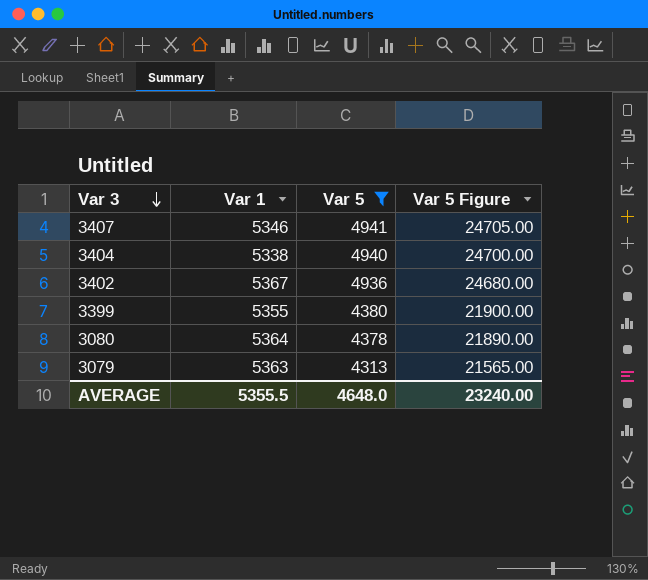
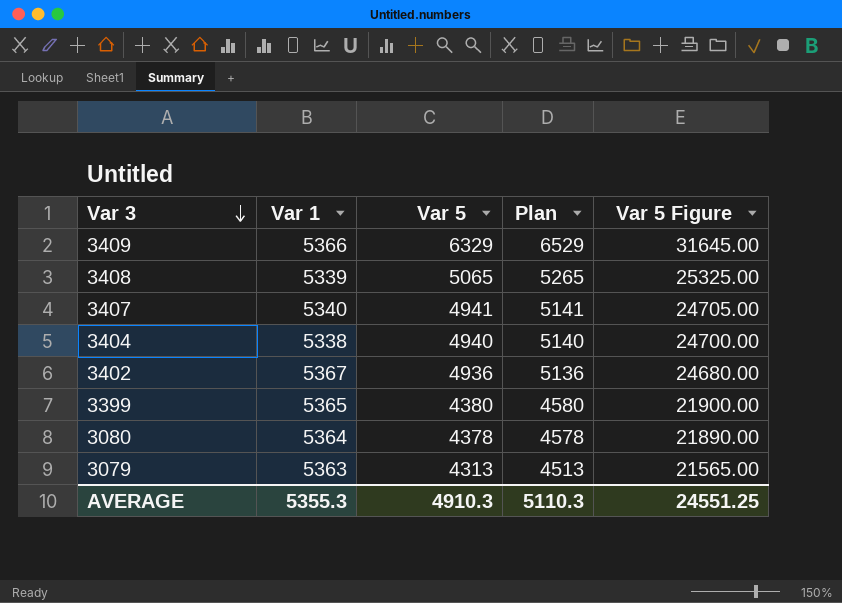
filter: Var 5 <= 4941 -> none
column Plan | formula: none -> [Var 5] + 200
3407 | Var 1: 5346 -> 5340
3399 | Var 1: 5355 -> 5365
AVERAGE | Var 1: 5355.5 -> 5355.3
AVERAGE | Var 5: 4648.0 -> 4910.3
AVERAGE | Var 5 Figure: 23240.00 -> 24551.25

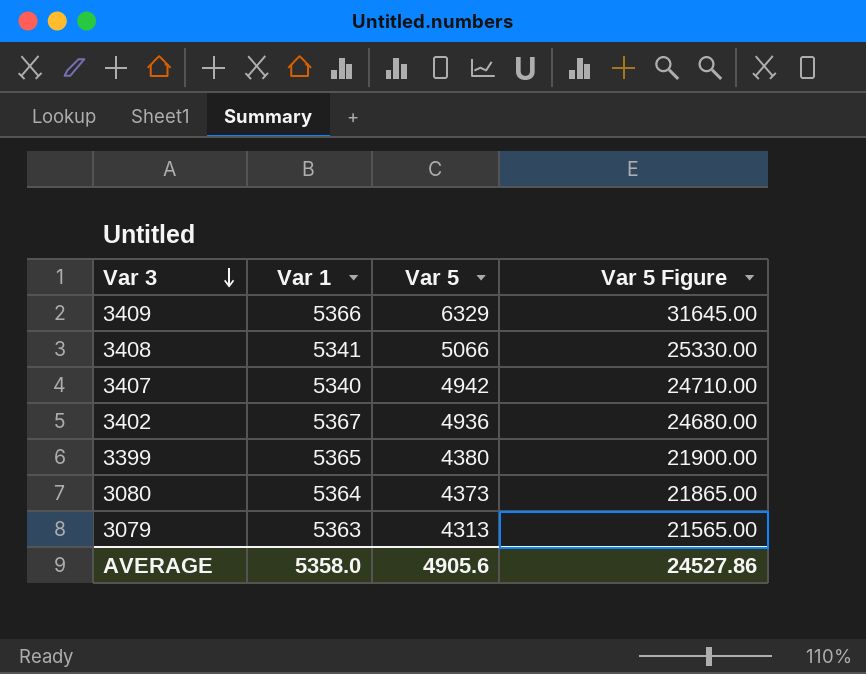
column Plan | formula: [Var 5] + 200 -> none
row 3404: 5338 | 4940 | 5140 | 24700.00 -> none
3408 | Var 1: 5339 -> 5341
3408 | Var 5: 5065 -> 5066
3408 | Var 5 Figure: 25325.00 -> 25330.00
3407 | Var 5: 4941 -> 4942
3407 | Var 5 Figure: 24705.00 -> 24710.00
3080 | Var 5: 4378 -> 4373
3080 | Var 5 Figure: 21890.00 -> 21865.00
AVERAGE | Var 1: 5355.3 -> 5358.0
AVERAGE | Var 5: 4910.3 -> 4905.6
AVERAGE | Var 5 Figure: 24551.25 -> 24527.86

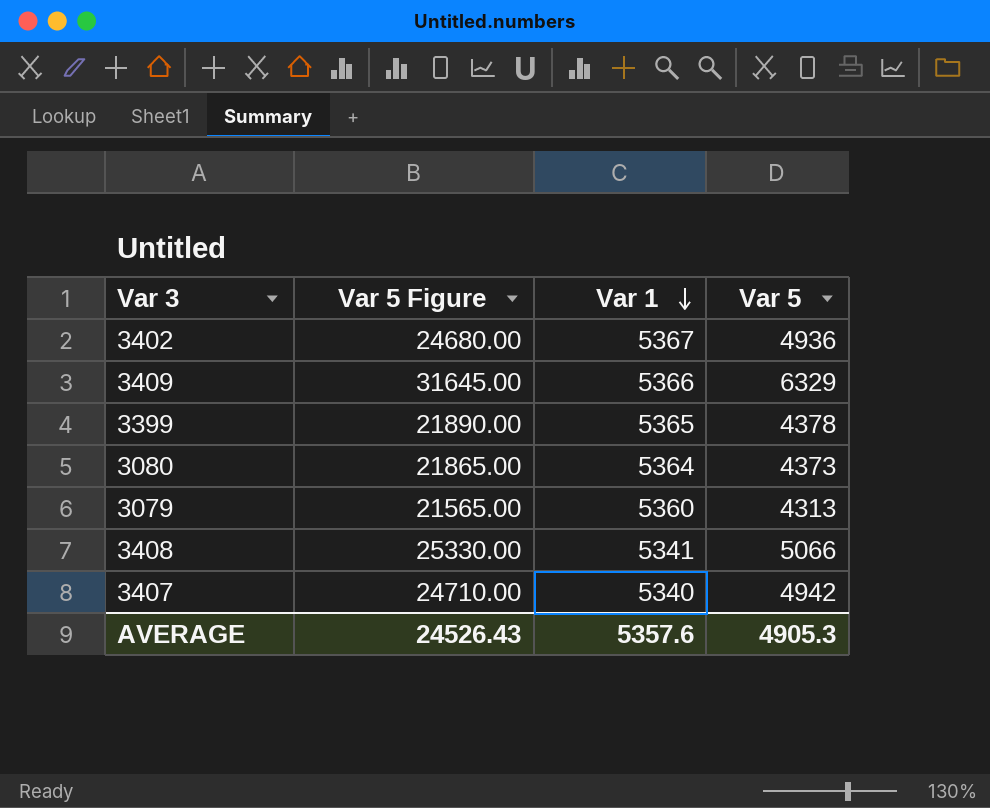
row order: Var 3 descending -> Var 1 descending
column Var 5 Figure | position: 4 -> 2
3399 | Var 5 Figure: 21900.00 -> 21890.00
3399 | Var 5: 4380 -> 4378
3079 | Var 1: 5363 -> 5360
AVERAGE | Var 5 Figure: 24527.86 -> 24526.43
AVERAGE | Var 1: 5358.0 -> 5357.6
AVERAGE | Var 5: 4905.6 -> 4905.3

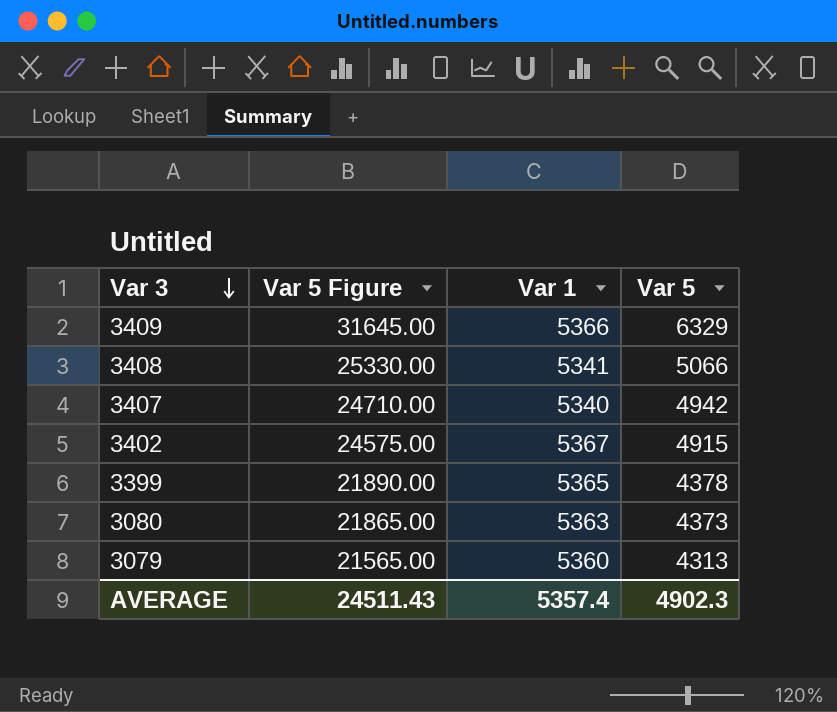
row order: Var 1 descending -> Var 3 descending
3402 | Var 5 Figure: 24680.00 -> 24575.00
3402 | Var 5: 4936 -> 4915
3080 | Var 1: 5364 -> 5363
AVERAGE | Var 5 Figure: 24526.43 -> 24511.43
AVERAGE | Var 1: 5357.6 -> 5357.4
AVERAGE | Var 5: 4905.3 -> 4902.3

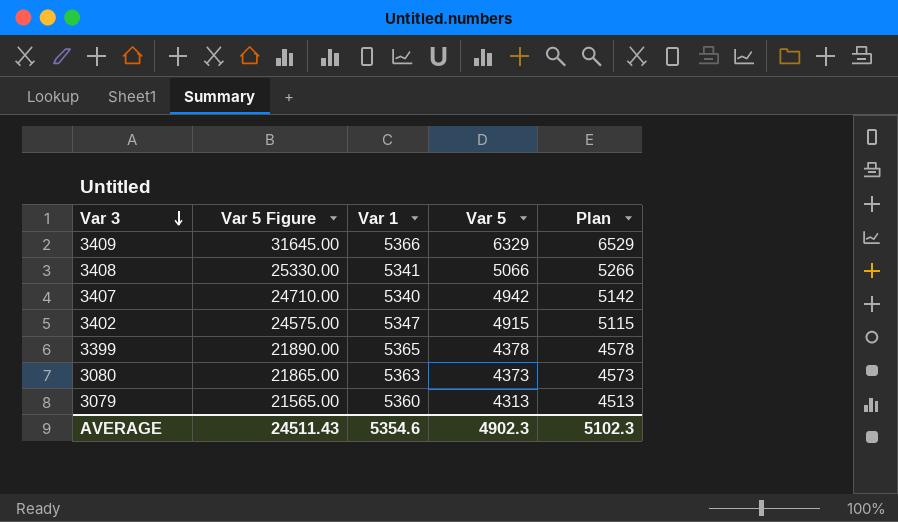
column Plan | formula: none -> [Var 5] + 200
3402 | Var 1: 5367 -> 5347
AVERAGE | Var 1: 5357.4 -> 5354.6

